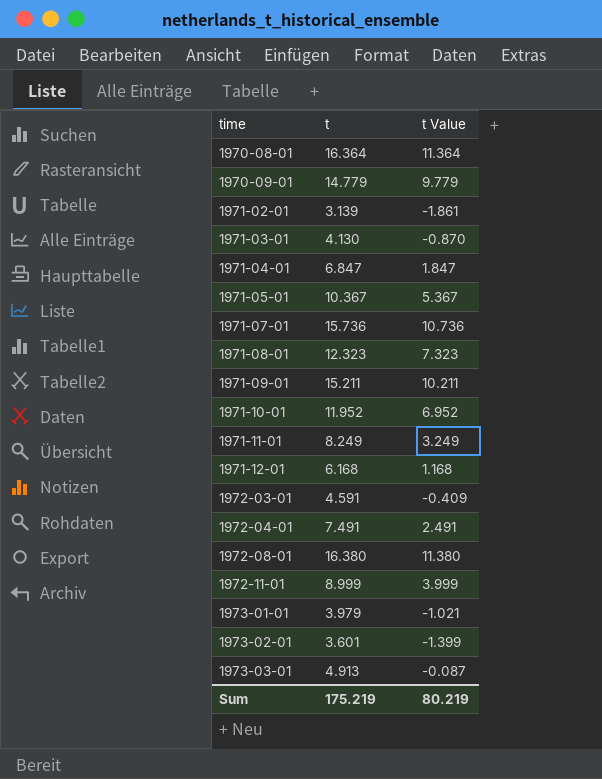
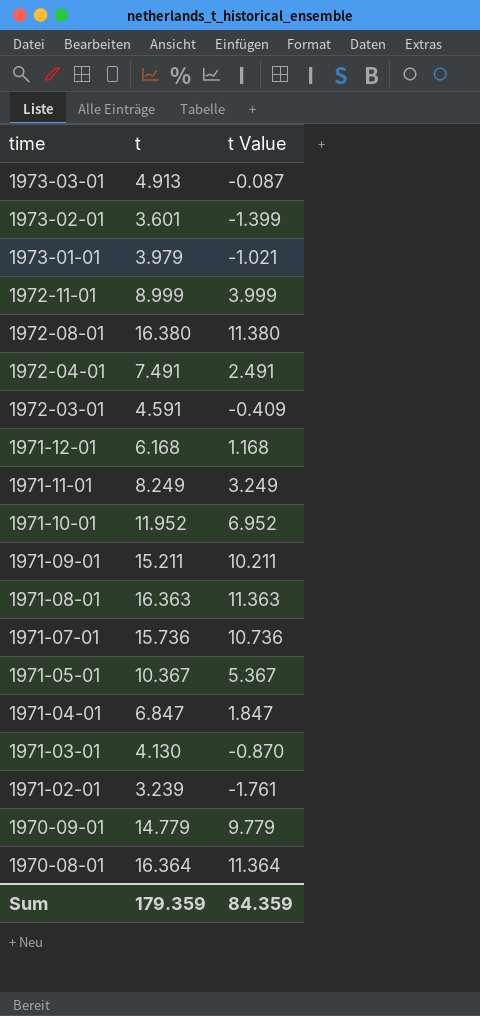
row order: time ascending -> time descending
1971-08-01 | t: 12.323 -> 16.363
1971-08-01 | t Value: 7.323 -> 11.363
1971-02-01 | t: 3.139 -> 3.239
1971-02-01 | t Value: -1.861 -> -1.761
Sum | t: 175.219 -> 179.359
Sum | t Value: 80.219 -> 84.359

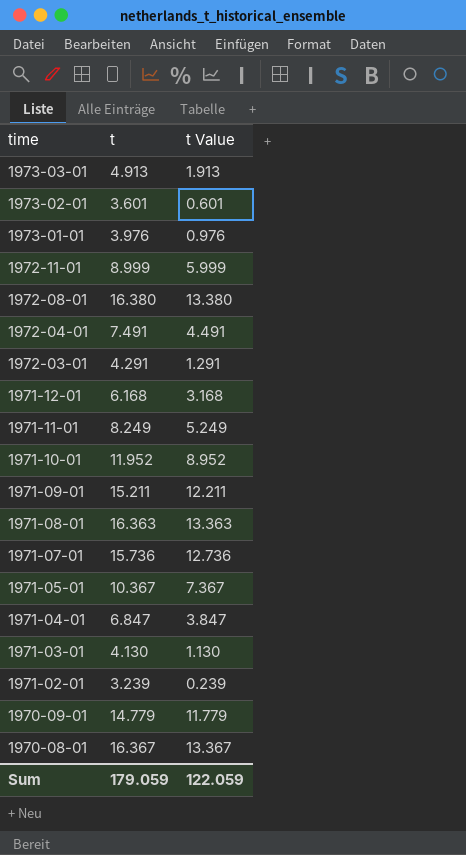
column t Value | formula: [t] - 5 -> [t] - 3
1973-01-01 | t: 3.979 -> 3.976
1972-03-01 | t: 4.591 -> 4.291
1970-08-01 | t: 16.364 -> 16.367
Sum | t: 179.359 -> 179.059
Sum | t Value: 84.359 -> 122.059

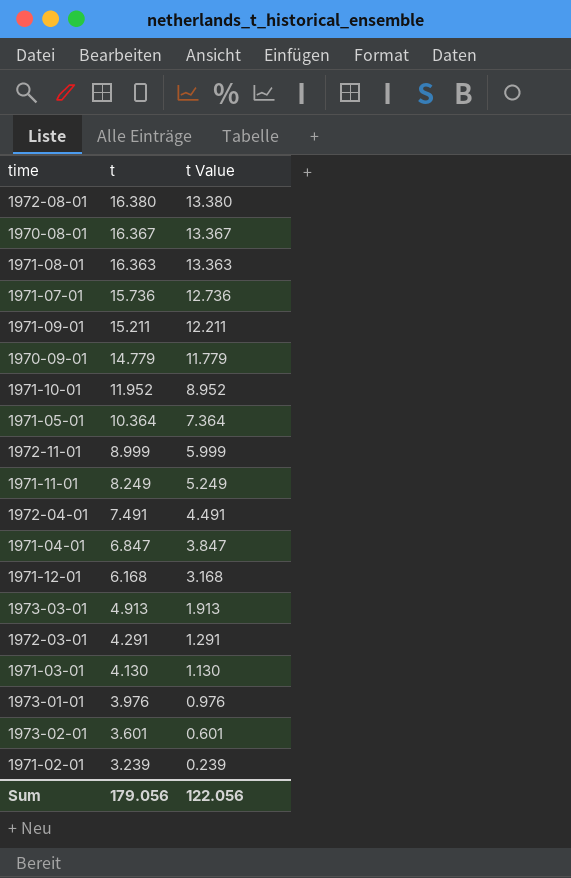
row order: time descending -> t descending
1971-05-01 | t: 10.367 -> 10.364
1971-05-01 | t Value: 7.367 -> 7.364
Sum | t: 179.059 -> 179.056
Sum | t Value: 122.059 -> 122.056

